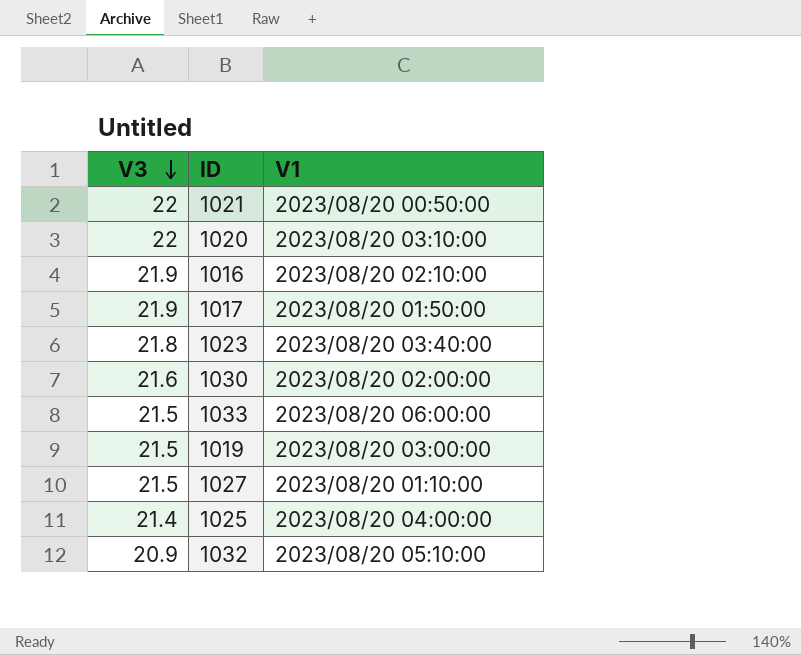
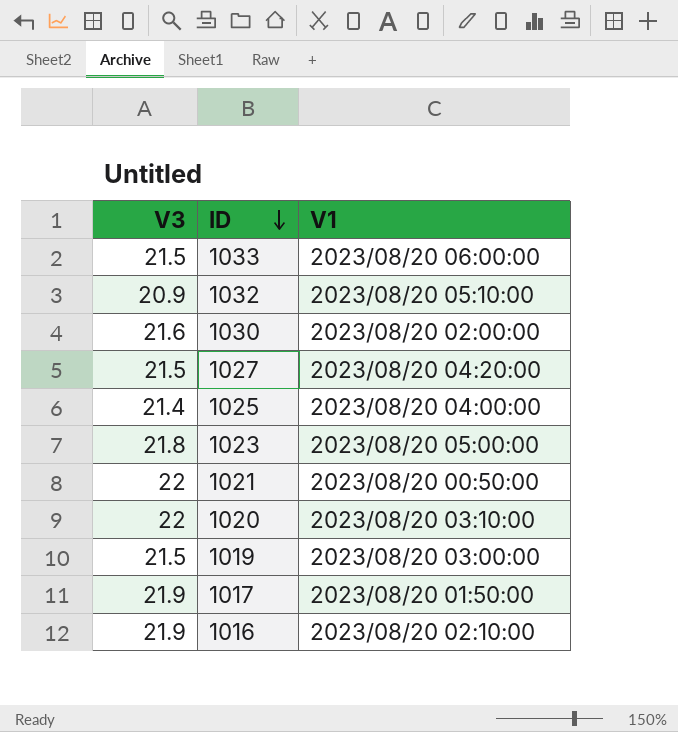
row order: V3 descending -> ID descending
1027 | V1: 2023/08/20 01:10:00 -> 2023/08/20 04:20:00
1023 | V1: 2023/08/20 03:40:00 -> 2023/08/20 05:00:00

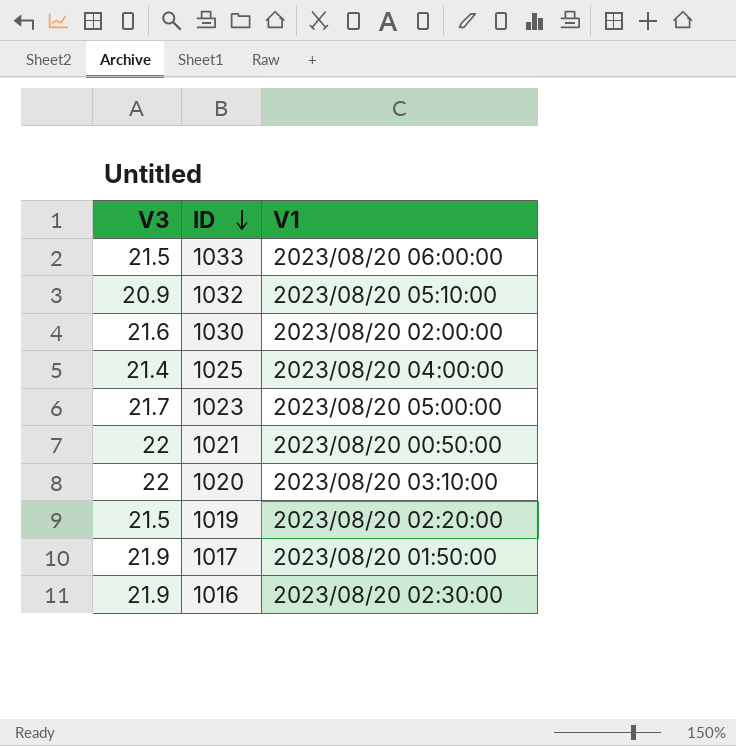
row 1027: 21.5 | 2023/08/20 04:20:00 -> none
1023 | V3: 21.8 -> 21.7
1019 | V1: 2023/08/20 03:00:00 -> 2023/08/20 02:20:00
1016 | V1: 2023/08/20 02:10:00 -> 2023/08/20 02:30:00

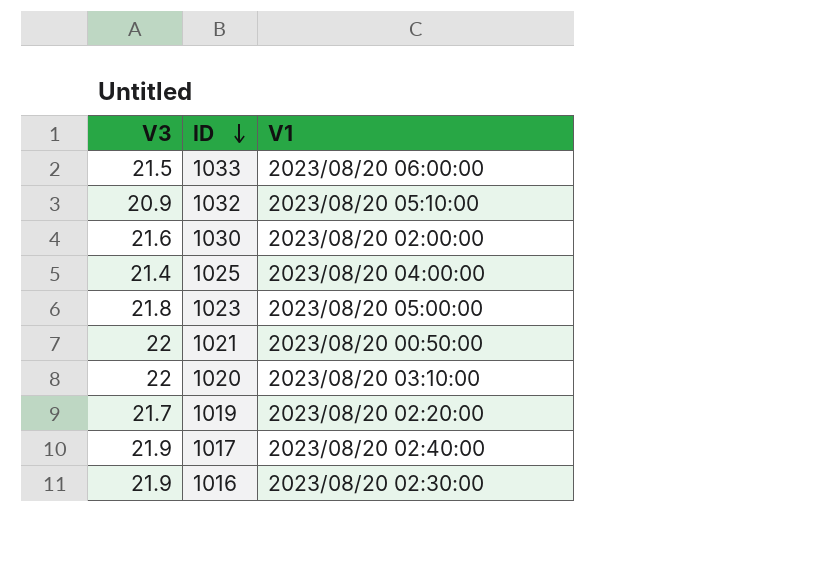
1023 | V3: 21.7 -> 21.8
1019 | V3: 21.5 -> 21.7
1017 | V1: 2023/08/20 01:50:00 -> 2023/08/20 02:40:00

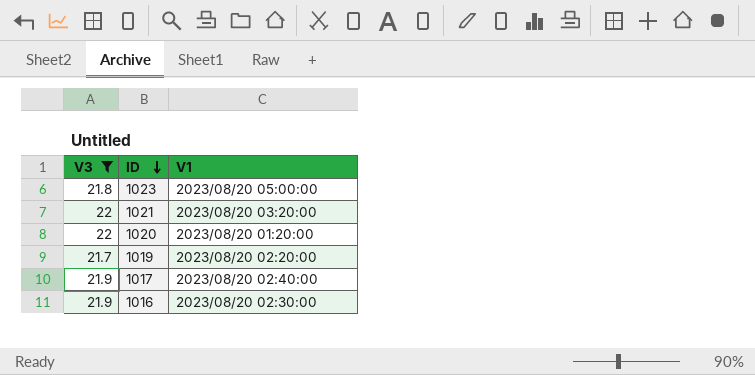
filter: none -> V3 >= 21.7
1021 | V1: 2023/08/20 00:50:00 -> 2023/08/20 03:20:00
1020 | V1: 2023/08/20 03:10:00 -> 2023/08/20 01:20:00

